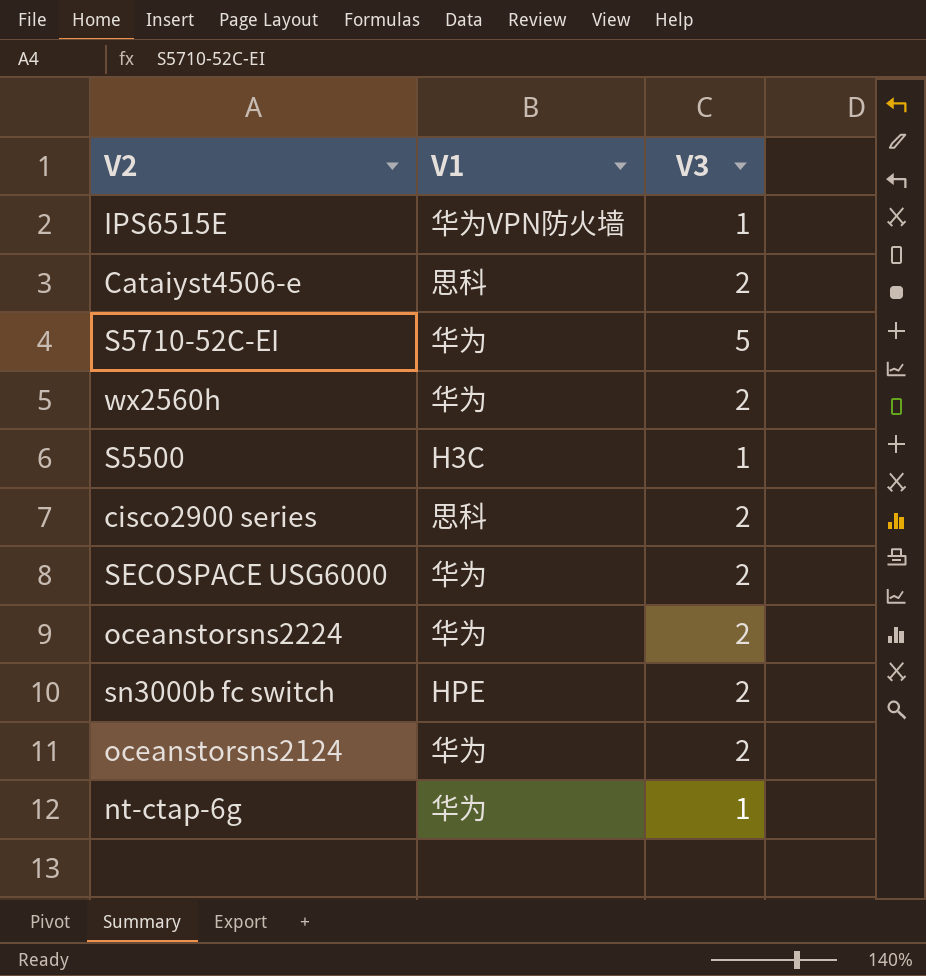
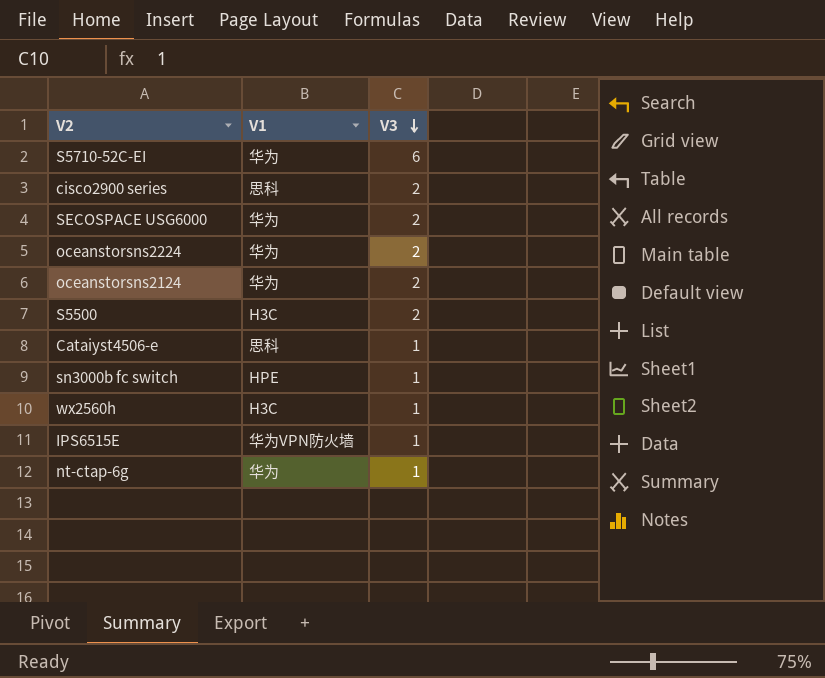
row order: none -> V3 descending
S5710-52C-EI | V3: 5 -> 6
S5500 | V3: 1 -> 2
Cataiyst4506-e | V3: 2 -> 1
sn3000b fc switch | V3: 2 -> 1
wx2560h | V1: 华为 -> H3C
wx2560h | V3: 2 -> 1

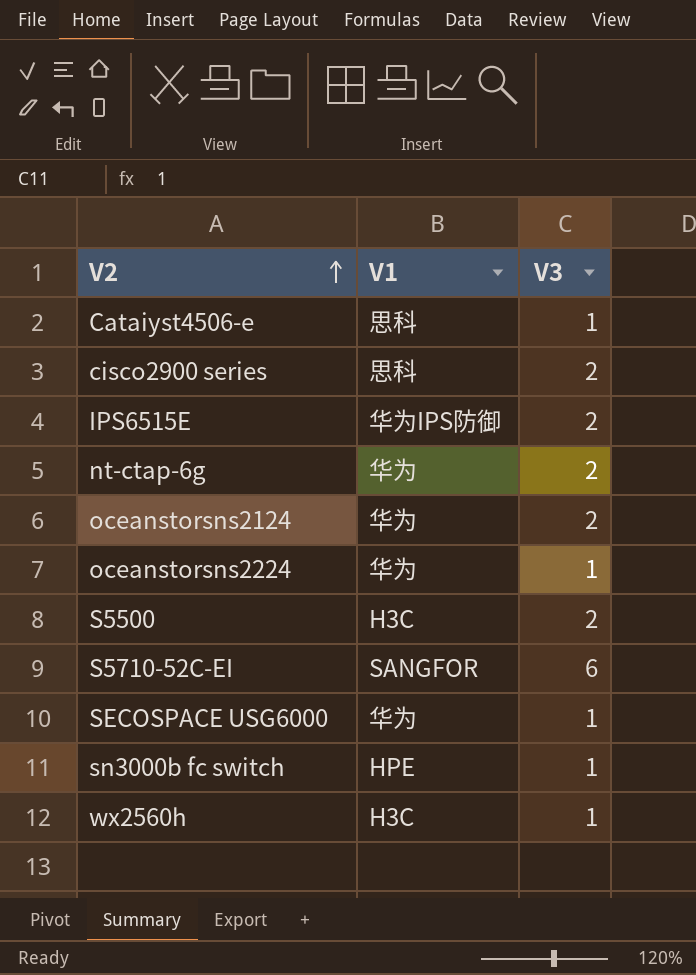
row order: V3 descending -> V2 ascending
IPS6515E | V1: 华为VPN防火墙 -> 华为IPS防御
IPS6515E | V3: 1 -> 2
nt-ctap-6g | V3: 1 -> 2
oceanstorsns2224 | V3: 2 -> 1
S5710-52C-EI | V1: 华为 -> SANGFOR
SECOSPACE USG6000 | V3: 2 -> 1

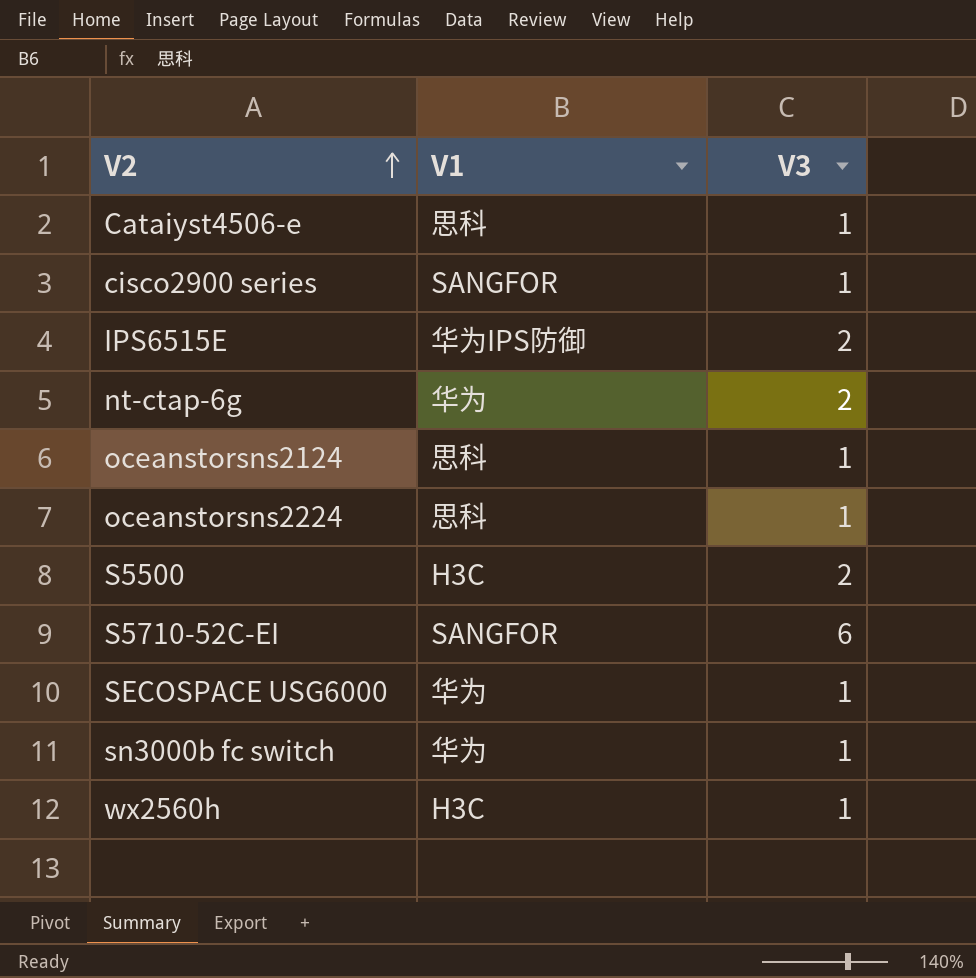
cisco2900 series | V1: 思科 -> SANGFOR
cisco2900 series | V3: 2 -> 1
oceanstorsns2124 | V1: 华为 -> 思科
oceanstorsns2124 | V3: 2 -> 1
oceanstorsns2224 | V1: 华为 -> 思科
sn3000b fc switch | V1: HPE -> 华为

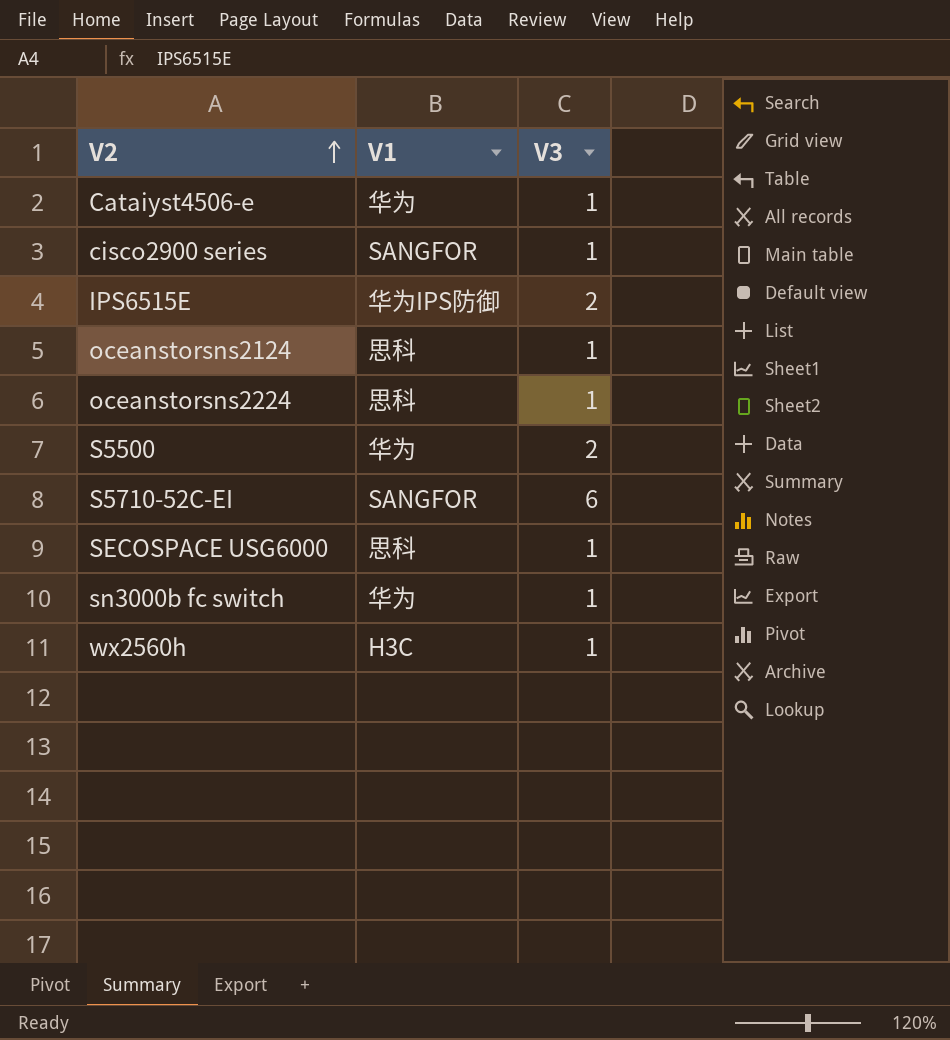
row nt-ctap-6g: 华为 | 2 -> none
Cataiyst4506-e | V1: 思科 -> 华为
S5500 | V1: H3C -> 华为
SECOSPACE USG6000 | V1: 华为 -> 思科

